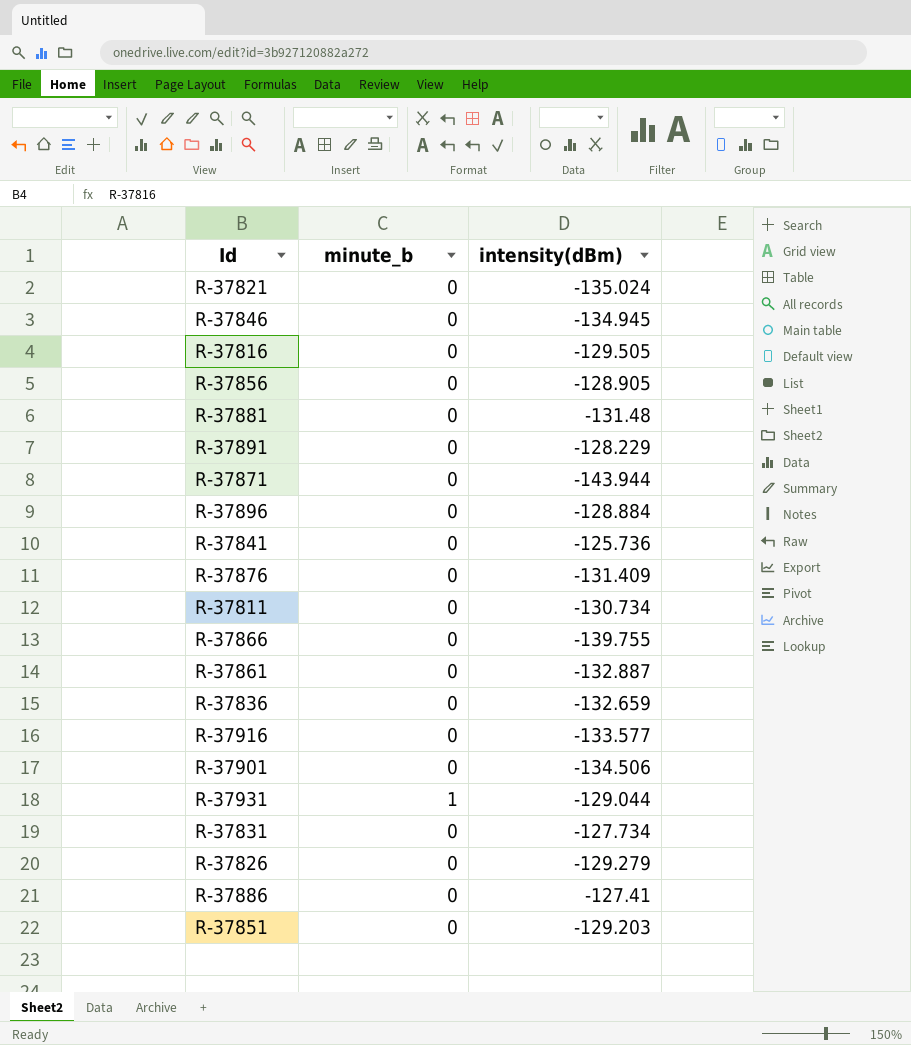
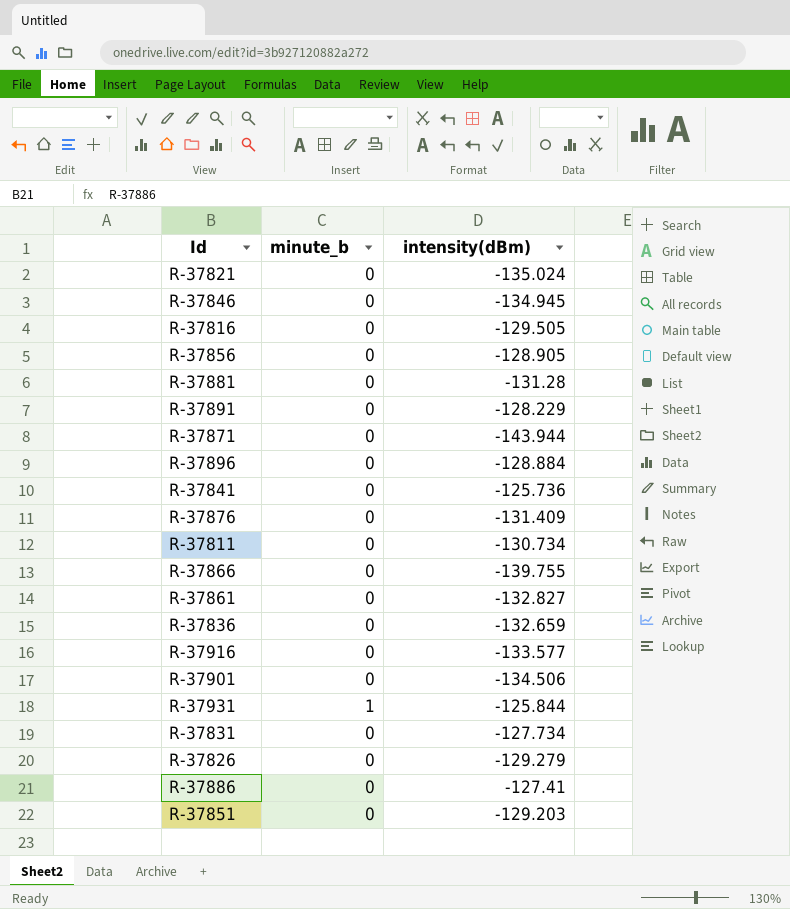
R-37881 | intensity(dBm): -131.48 -> -131.28
R-37861 | intensity(dBm): -132.887 -> -132.827
R-37931 | intensity(dBm): -129.044 -> -125.844

